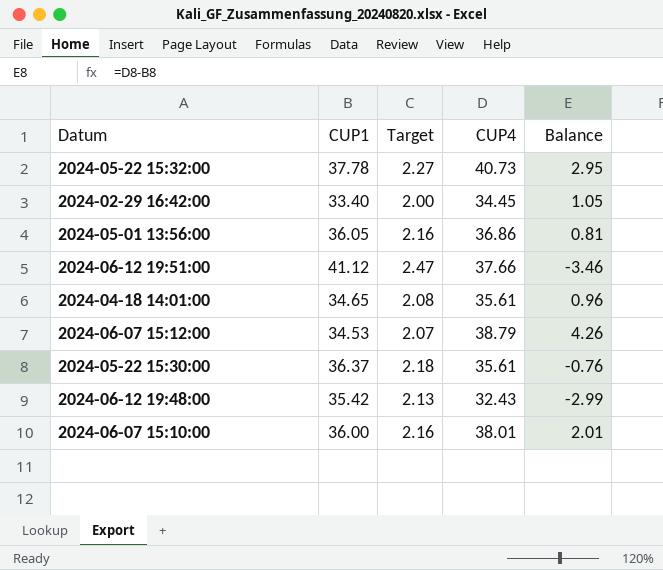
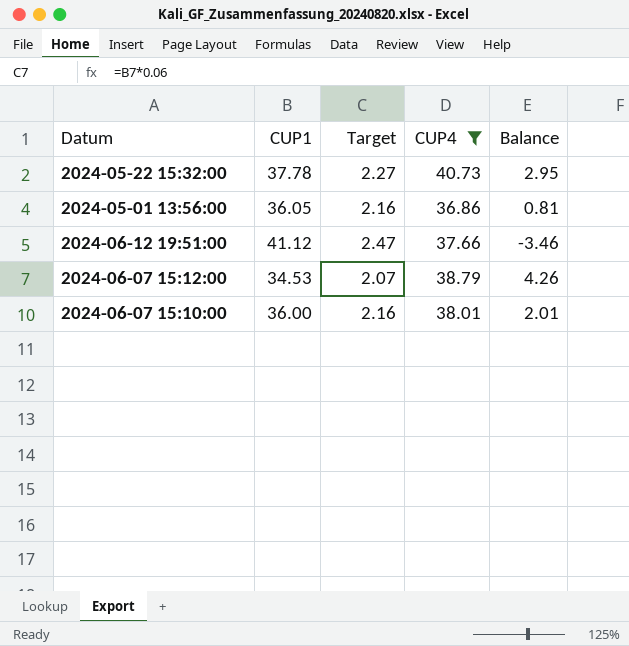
filter: none -> CUP4 >= 36.86

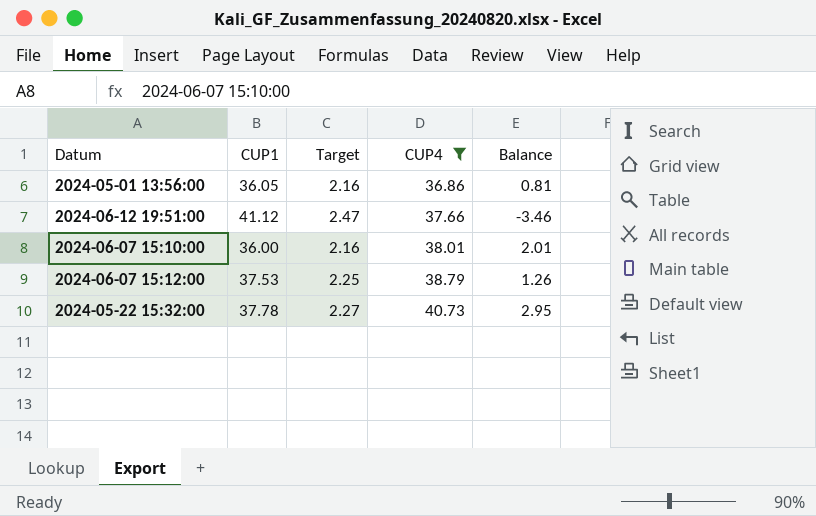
row order: none -> CUP4 ascending
2024-06-07 15:12:00 | CUP1: 34.53 -> 37.53
2024-06-07 15:12:00 | Target: 2.07 -> 2.25
2024-06-07 15:12:00 | Balance: 4.26 -> 1.26

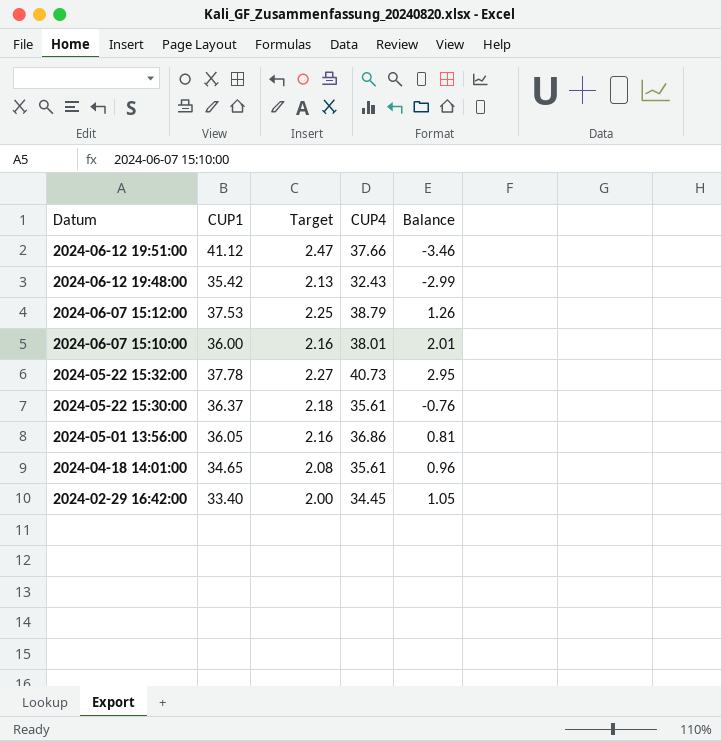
filter: CUP4 >= 36.86 -> none
row order: CUP4 ascending -> Datum descending

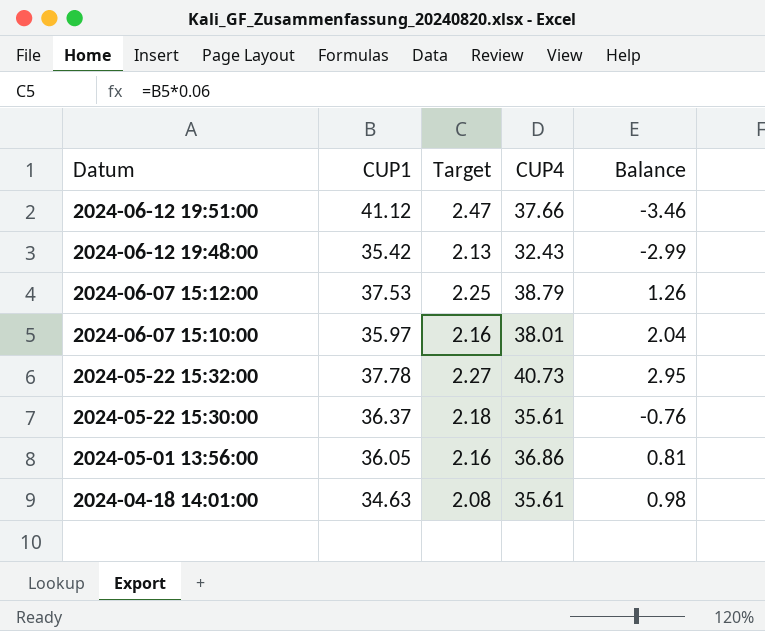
row 2024-02-29 16:42:00: 33.40 | 2.00 | 34.45 | 1.05 -> none
2024-06-07 15:10:00 | CUP1: 36.00 -> 35.97
2024-06-07 15:10:00 | Balance: 2.01 -> 2.04
2024-04-18 14:01:00 | CUP1: 34.65 -> 34.63
2024-04-18 14:01:00 | Balance: 0.96 -> 0.98

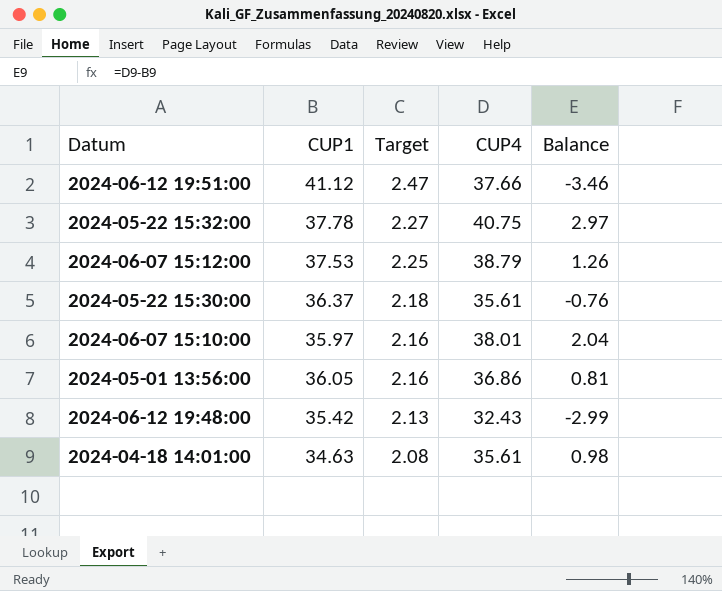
row order: Datum descending -> Target descending
2024-05-22 15:32:00 | CUP4: 40.73 -> 40.75
2024-05-22 15:32:00 | Balance: 2.95 -> 2.97

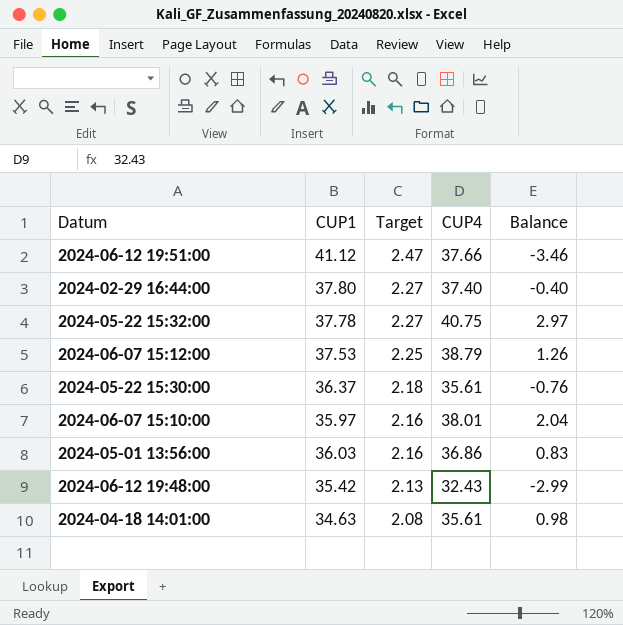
row 2024-02-29 16:44:00: none -> 37.80 | 2.27 | 37.40 | -0.40
2024-05-01 13:56:00 | CUP1: 36.05 -> 36.03
2024-05-01 13:56:00 | Balance: 0.81 -> 0.83

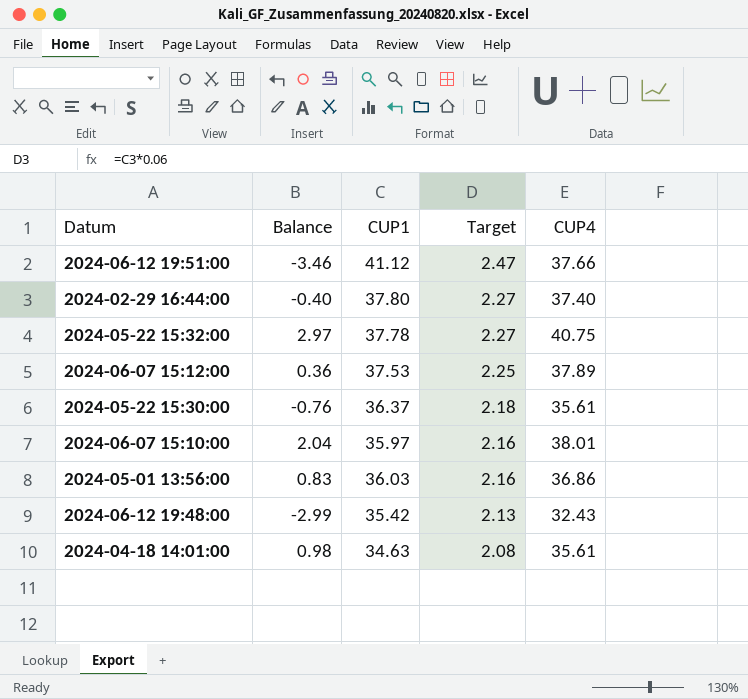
column Balance | position: 5 -> 2
2024-06-07 15:12:00 | Balance: 1.26 -> 0.36
2024-06-07 15:12:00 | CUP4: 38.79 -> 37.89

